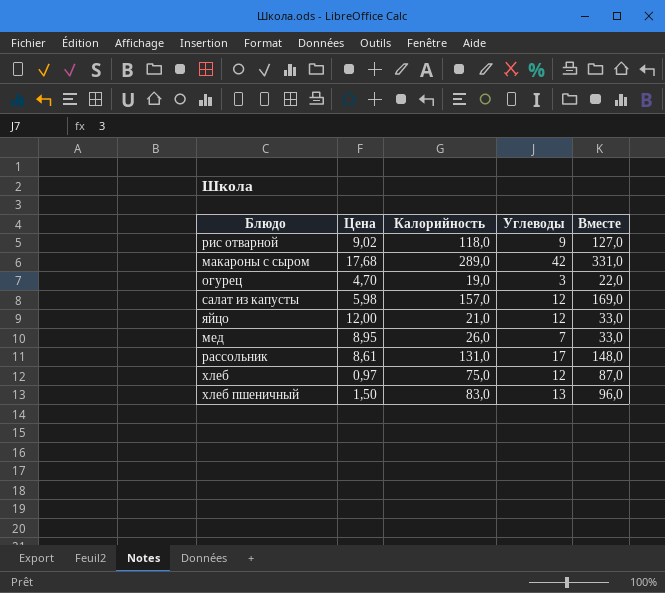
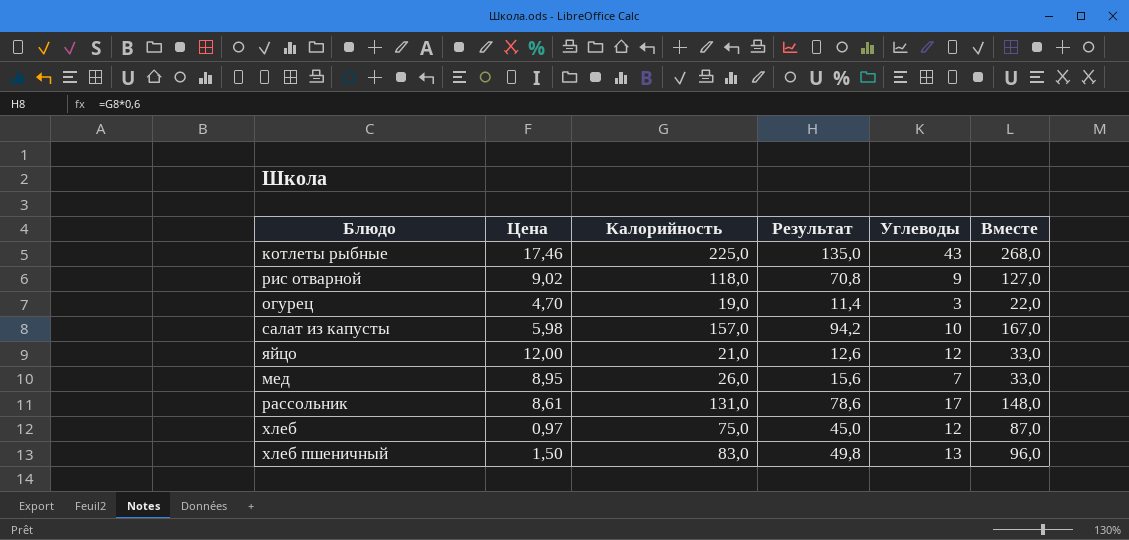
column Результат | formula: none -> [Калорийность] * 0,6
row макароны с сыром: 17,68 | 289,0 | 42 | 331,0 -> none
row котлеты рыбные: none -> 17,46 | 225,0 | 135,0 | 43 | 268,0
салат из капусты | Углеводы: 12 -> 10
салат из капусты | Вместе: 169,0 -> 167,0

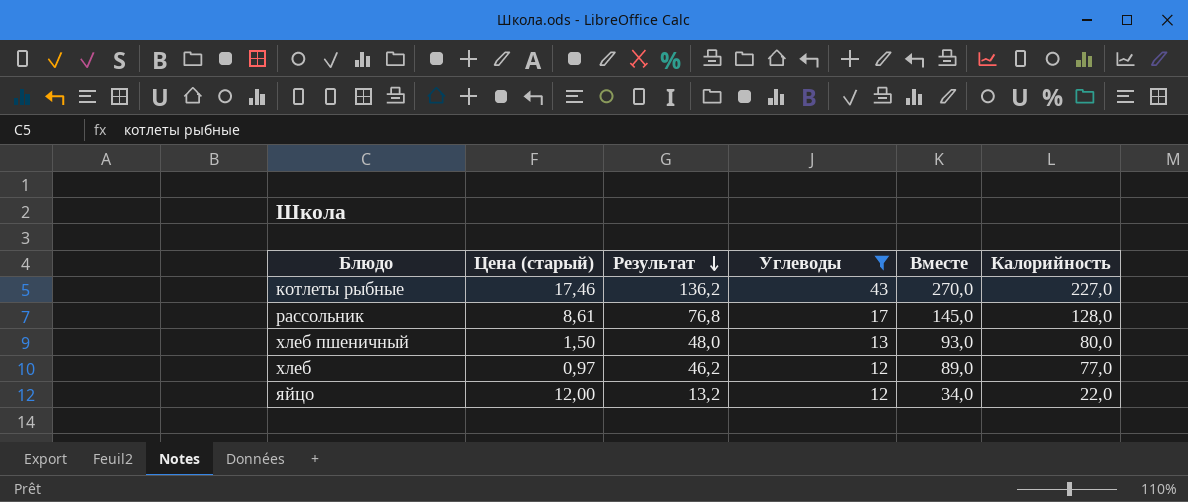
filter: none -> Углеводы >= 12
row order: none -> Результат descending
column name: Цена -> Цена (старый)
column Калорийность | position: 3 -> 6
котлеты рыбные | Результат: 135,0 -> 136,2
котлеты рыбные | Вместе: 268,0 -> 270,0
котлеты рыбные | Калорийность: 225,0 -> 227,0
рассольник | Результат: 78,6 -> 76,8
рассольник | Вместе: 148,0 -> 145,0
рассольник | Калорийность: 131,0 -> 128,0
хлеб пшеничный | Результат: 49,8 -> 48,0
хлеб пшеничный | Вместе: 96,0 -> 93,0
хлеб пшеничный | Калорийность: 83,0 -> 80,0
хлеб | Результат: 45,0 -> 46,2
хлеб | Вместе: 87,0 -> 89,0
хлеб | Калорийность: 75,0 -> 77,0
яйцо | Результат: 12,6 -> 13,2
яйцо | Вместе: 33,0 -> 34,0
яйцо | Калорийность: 21,0 -> 22,0

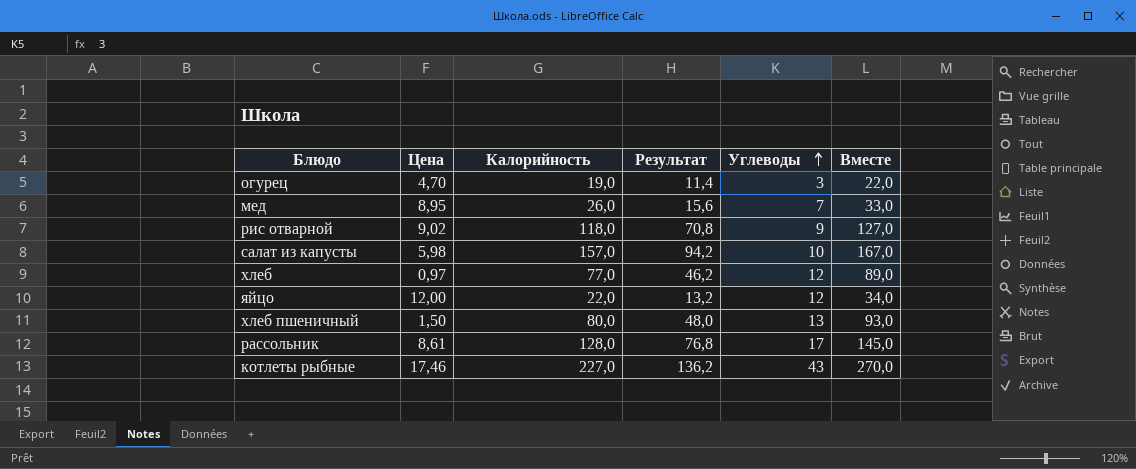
filter: Углеводы >= 12 -> none
row order: Результат descending -> Углеводы ascending
column name: Цена (старый) -> Цена
column Калорийность | position: 6 -> 3

